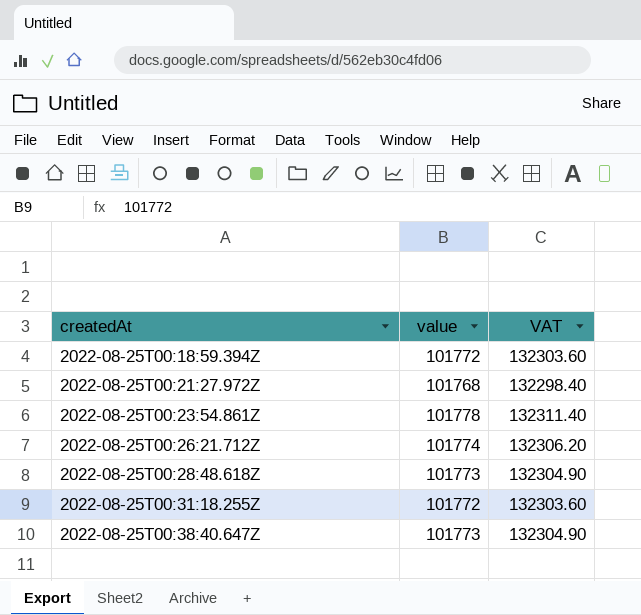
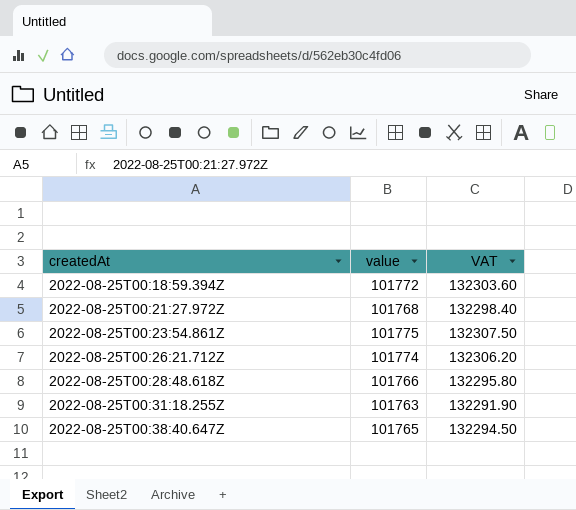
2022-08-25T00:23:54.861Z | value: 101778 -> 101775
2022-08-25T00:23:54.861Z | VAT: 132311.40 -> 132307.50
2022-08-25T00:28:48.618Z | value: 101773 -> 101766
2022-08-25T00:28:48.618Z | VAT: 132304.90 -> 132295.80
2022-08-25T00:31:18.255Z | value: 101772 -> 101763
2022-08-25T00:31:18.255Z | VAT: 132303.60 -> 132291.90
2022-08-25T00:38:40.647Z | value: 101773 -> 101765
2022-08-25T00:38:40.647Z | VAT: 132304.90 -> 132294.50

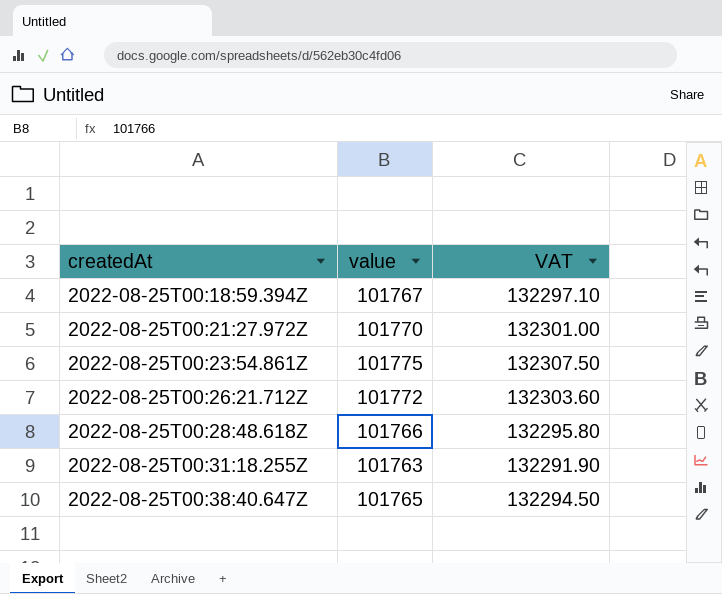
2022-08-25T00:18:59.394Z | value: 101772 -> 101767
2022-08-25T00:18:59.394Z | VAT: 132303.60 -> 132297.10
2022-08-25T00:21:27.972Z | value: 101768 -> 101770
2022-08-25T00:21:27.972Z | VAT: 132298.40 -> 132301.00
2022-08-25T00:26:21.712Z | value: 101774 -> 101772
2022-08-25T00:26:21.712Z | VAT: 132306.20 -> 132303.60

